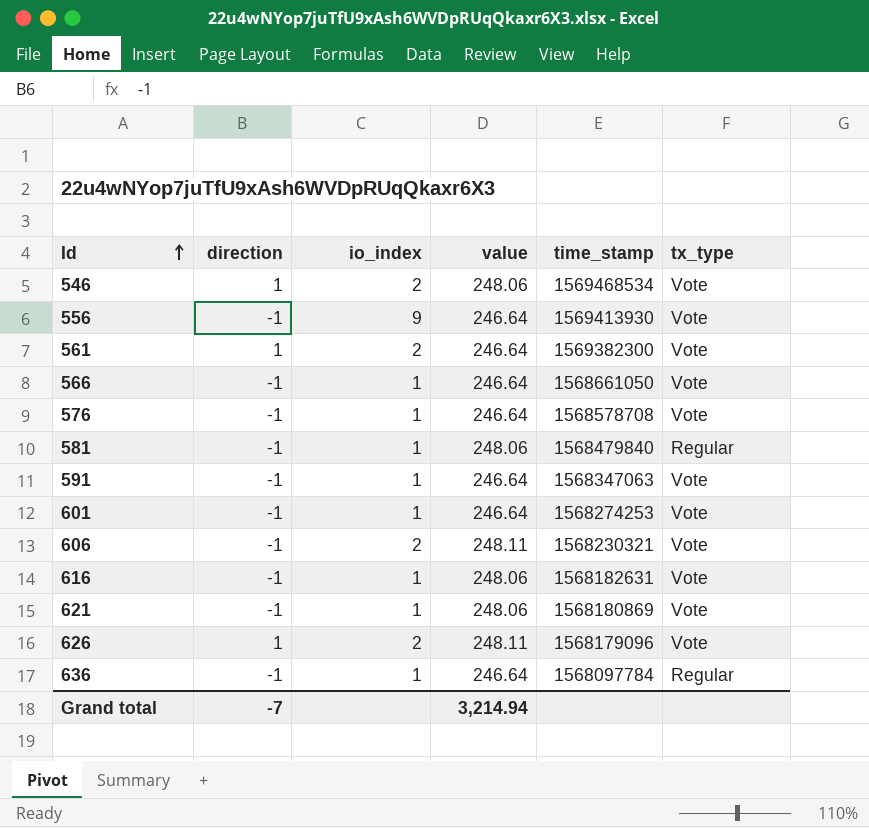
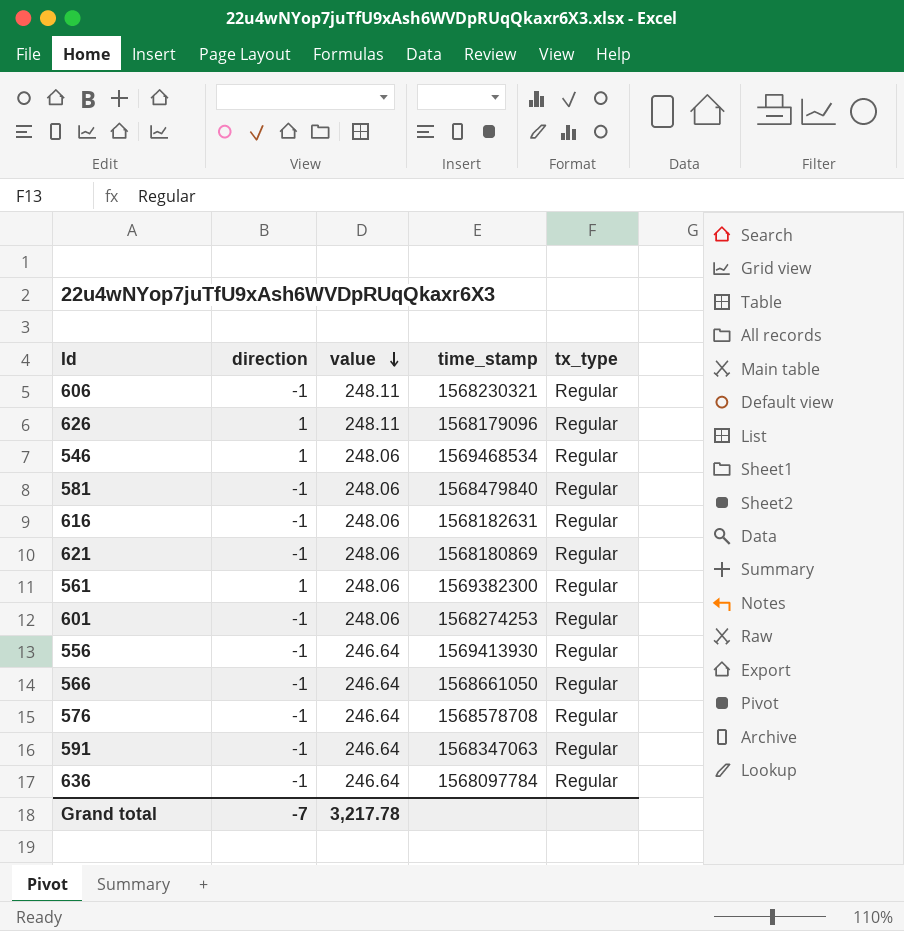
row order: Id ascending -> value descending
column io_index | position: 3 -> none
606 | tx_type: Vote -> Regular
626 | tx_type: Vote -> Regular
546 | tx_type: Vote -> Regular
616 | tx_type: Vote -> Regular
621 | tx_type: Vote -> Regular
561 | value: 246.64 -> 248.06
561 | tx_type: Vote -> Regular
601 | value: 246.64 -> 248.06
601 | tx_type: Vote -> Regular
556 | tx_type: Vote -> Regular
566 | tx_type: Vote -> Regular
576 | tx_type: Vote -> Regular
591 | tx_type: Vote -> Regular
Grand total | value: 3,214.94 -> 3,217.78

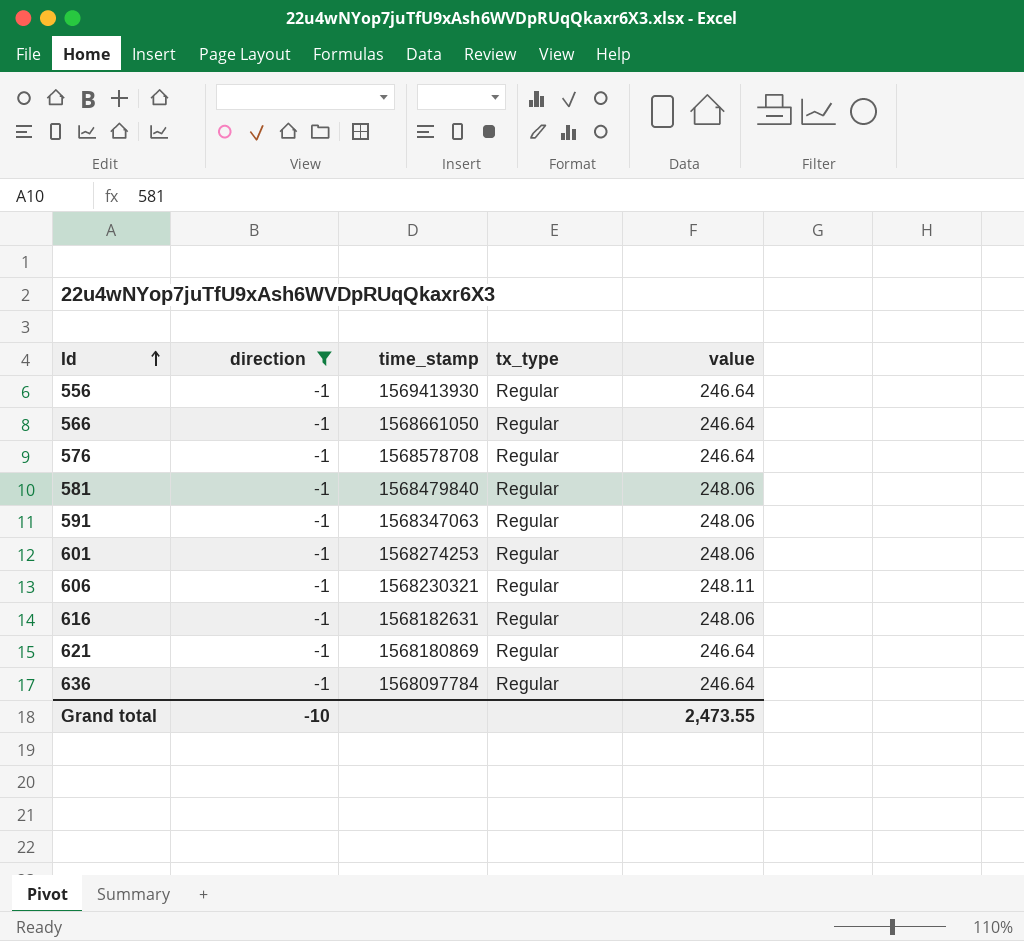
filter: none -> direction = -1
row order: value descending -> Id ascending
column value | position: 3 -> 5
591 | value: 246.64 -> 248.06
621 | value: 248.06 -> 246.64
Grand total | direction: -7 -> -10
Grand total | value: 3,217.78 -> 2,473.55

